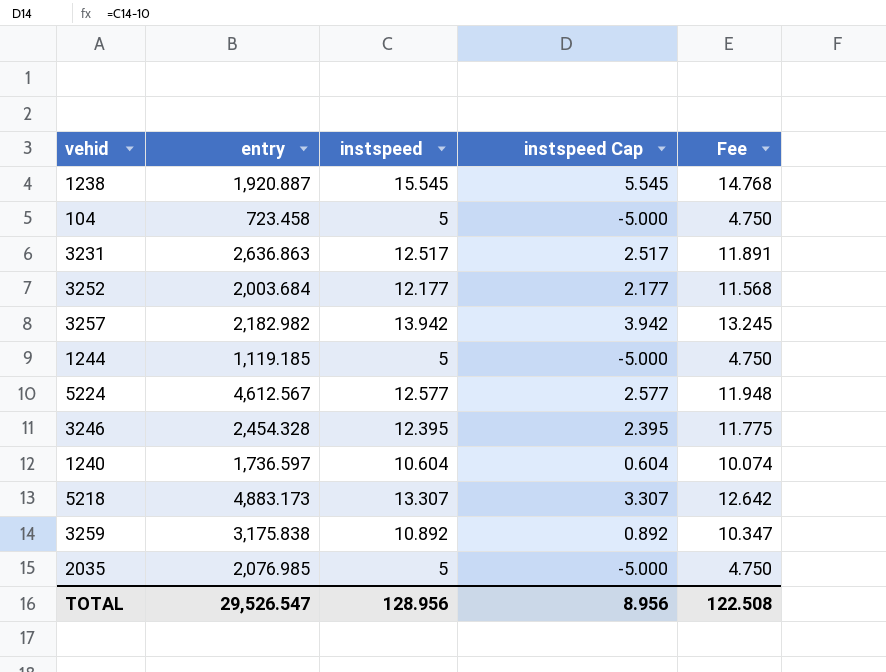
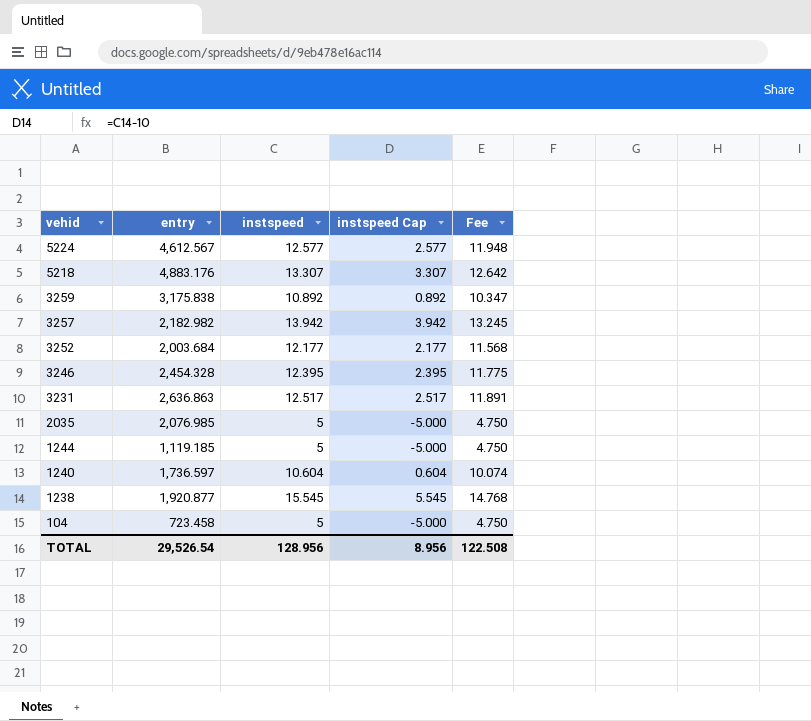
row order: none -> vehid descending
5218 | entry: 4,883.173 -> 4,883.176
1238 | entry: 1,920.887 -> 1,920.877
TOTAL | entry: 29,526.547 -> 29,526.54

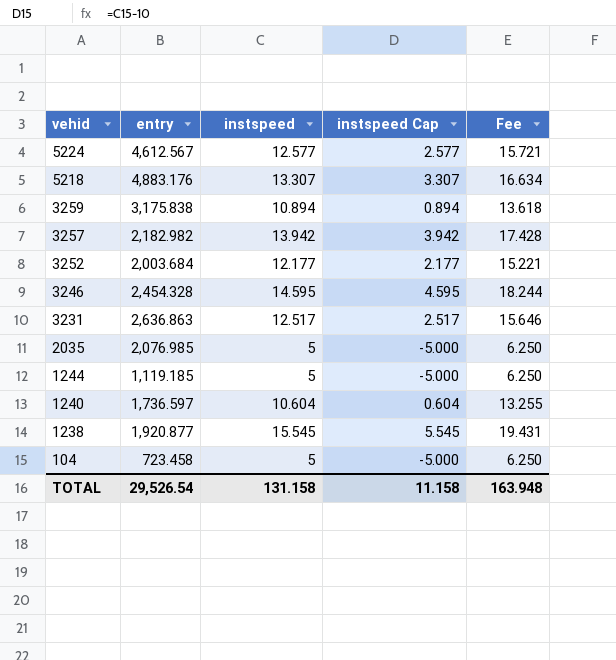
column Fee | formula: [instspeed] * 0.95 -> [instspeed] * 1.25
3259 | instspeed: 10.892 -> 10.894
3259 | instspeed Cap: 0.892 -> 0.894
3246 | instspeed: 12.395 -> 14.595
3246 | instspeed Cap: 2.395 -> 4.595
TOTAL | instspeed: 128.956 -> 131.158
TOTAL | instspeed Cap: 8.956 -> 11.158
TOTAL | Fee: 122.508 -> 163.948

